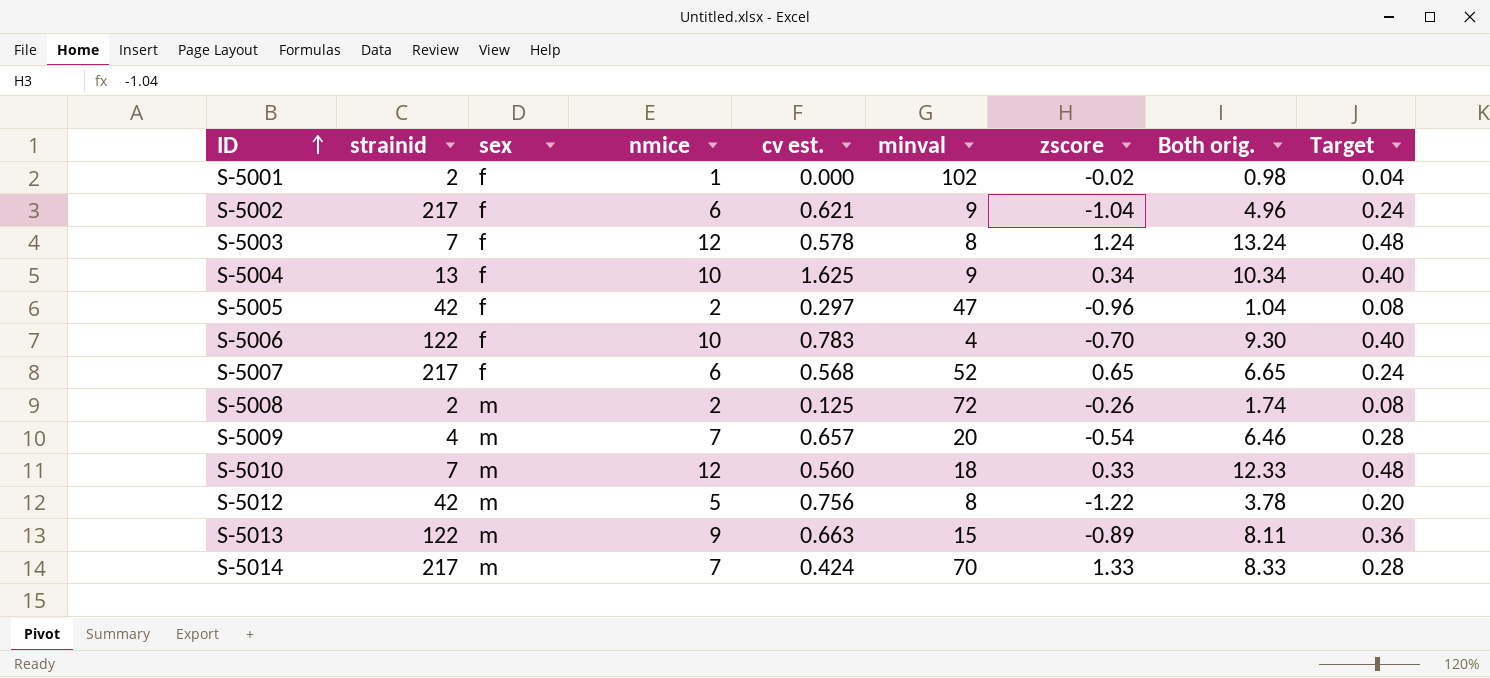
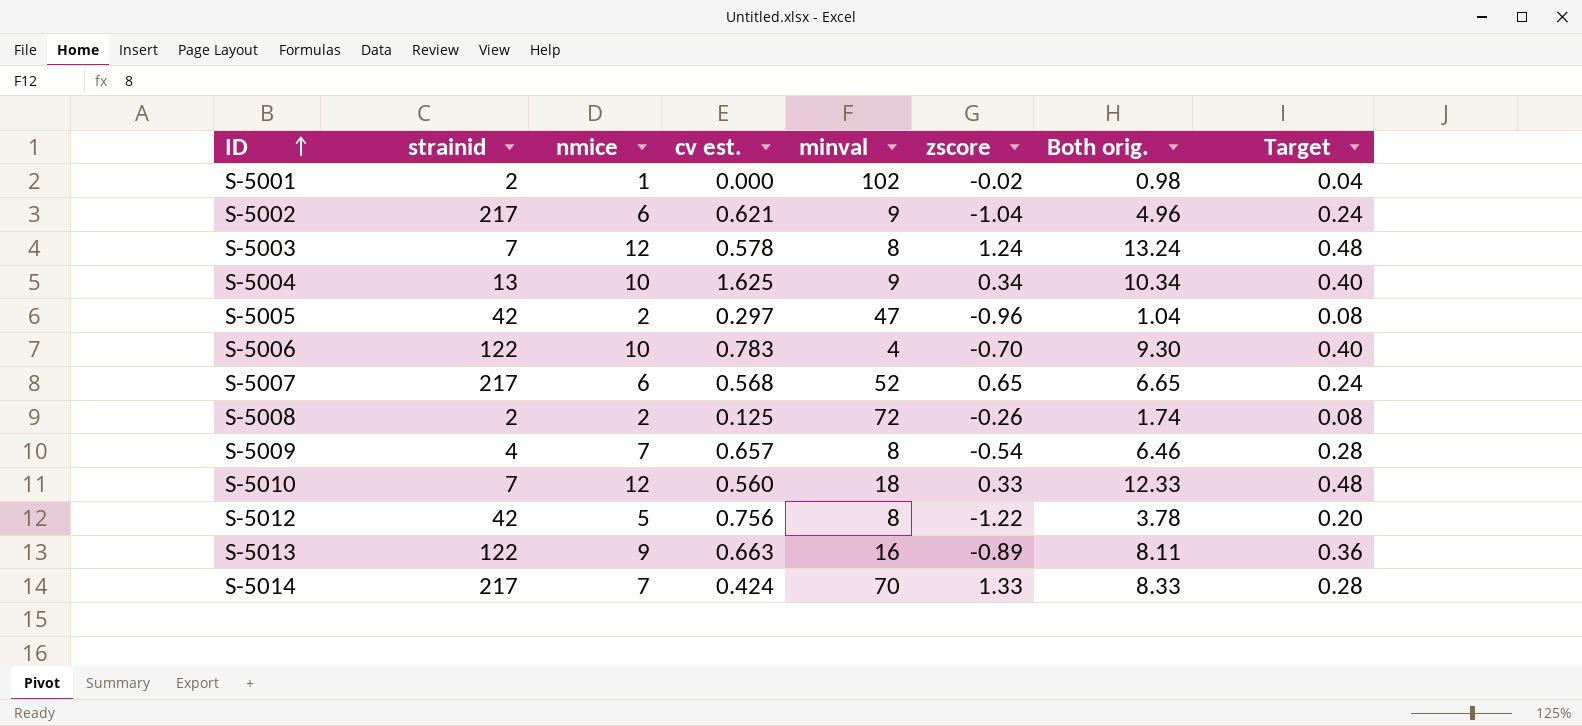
column sex | position: 3 -> none
S-5009 | minval: 20 -> 8
S-5013 | minval: 15 -> 16

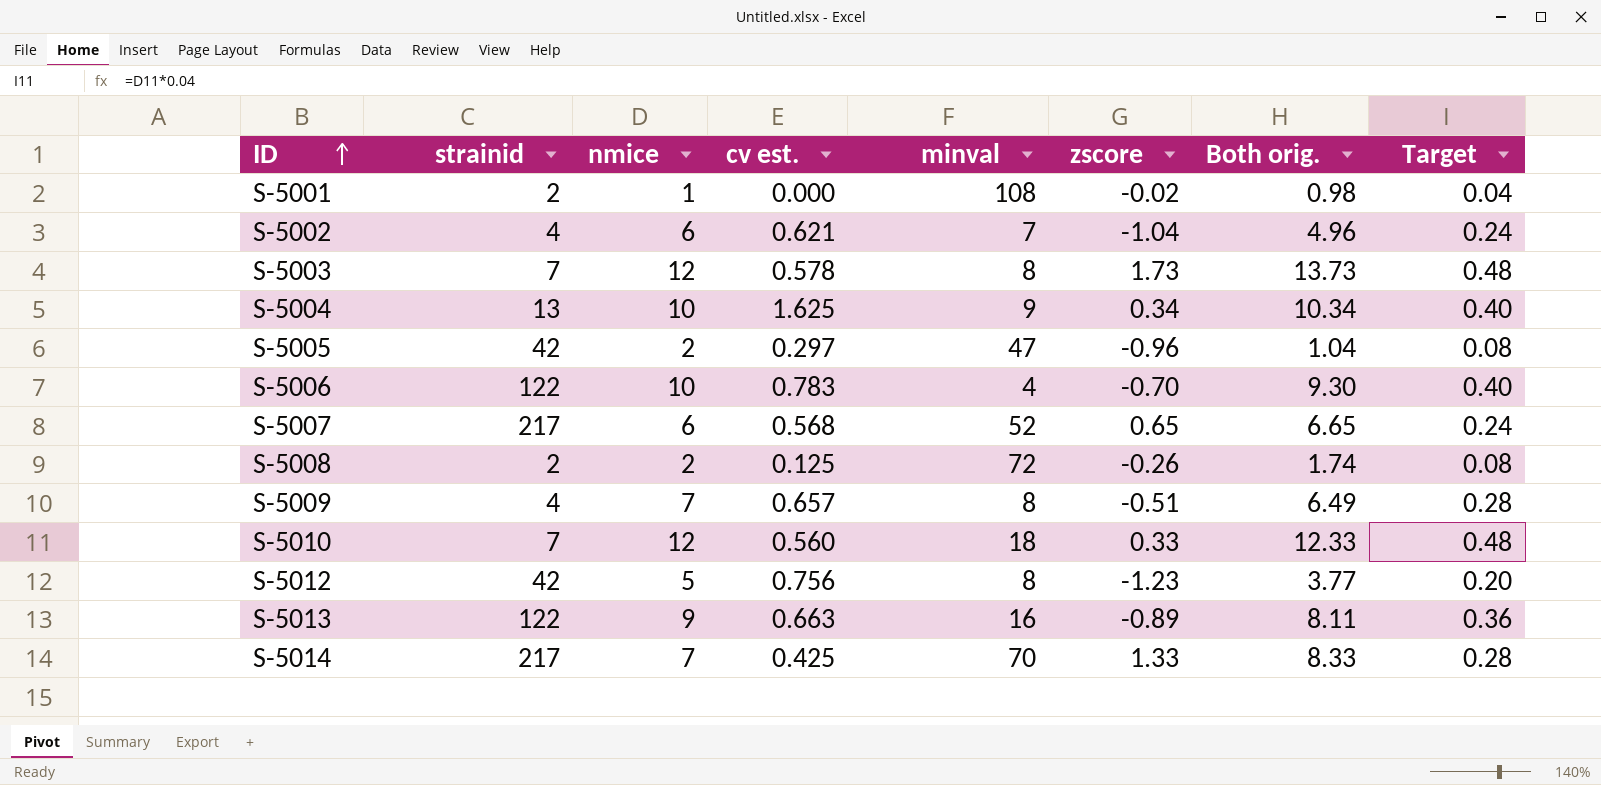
S-5001 | minval: 102 -> 108
S-5002 | strainid: 217 -> 4
S-5002 | minval: 9 -> 7
S-5003 | zscore: 1.24 -> 1.73
S-5003 | Both orig.: 13.24 -> 13.73
S-5009 | zscore: -0.54 -> -0.51
S-5009 | Both orig.: 6.46 -> 6.49
S-5012 | zscore: -1.22 -> -1.23
S-5012 | Both orig.: 3.78 -> 3.77
S-5014 | cv est.: 0.424 -> 0.425

